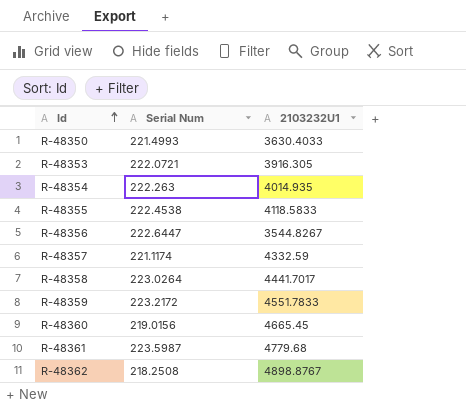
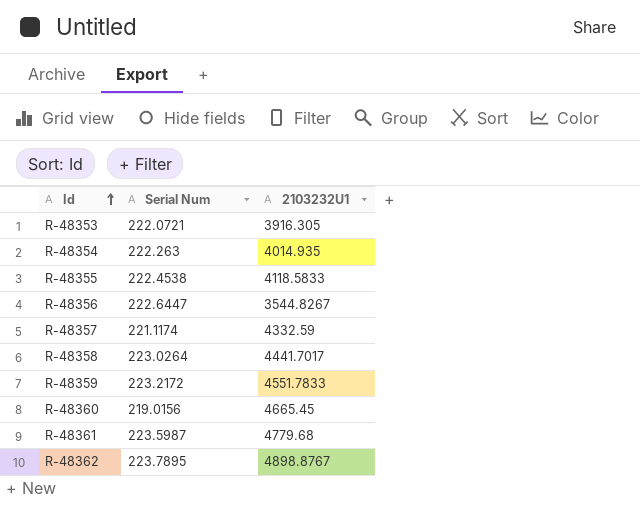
row R-48350: 221.4993 | 3630.4033 -> none
R-48362 | Serial Num: 218.2508 -> 223.7895

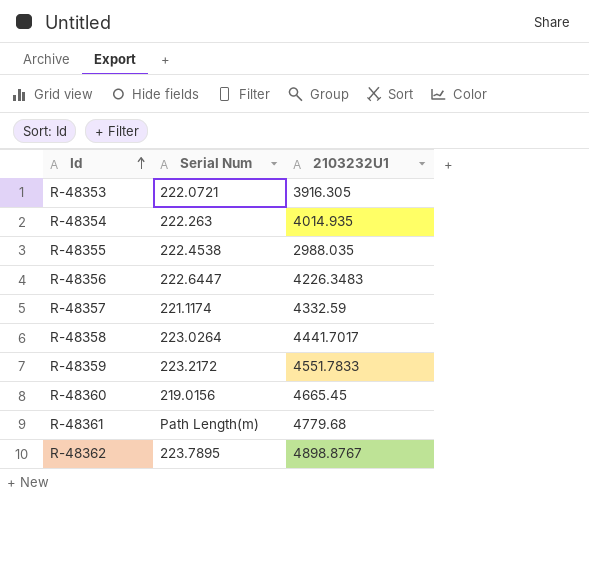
R-48355 | 2103232U1: 4118.5833 -> 2988.035
R-48356 | 2103232U1: 3544.8267 -> 4226.3483
R-48361 | Serial Num: 223.5987 -> Path Length(m)

